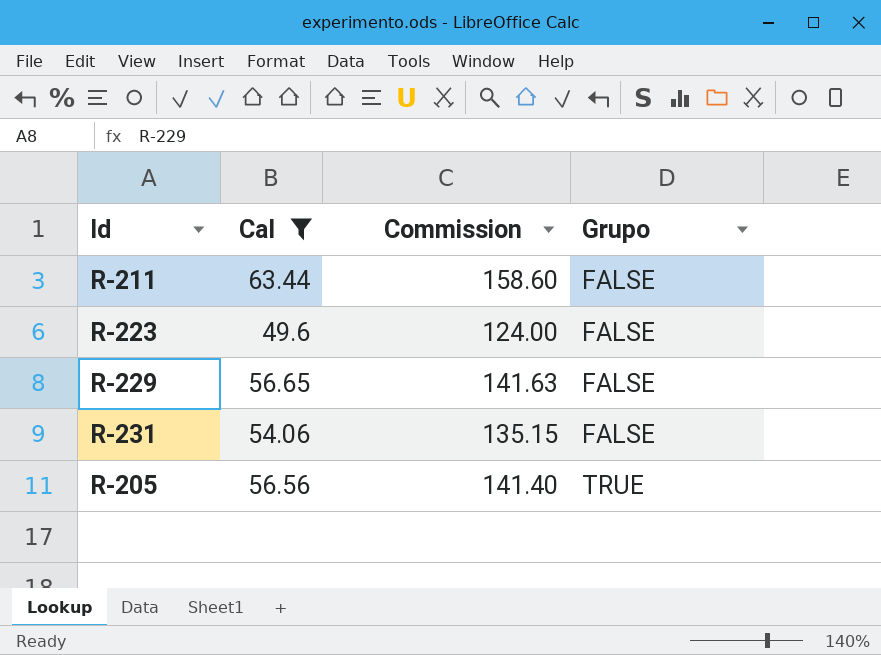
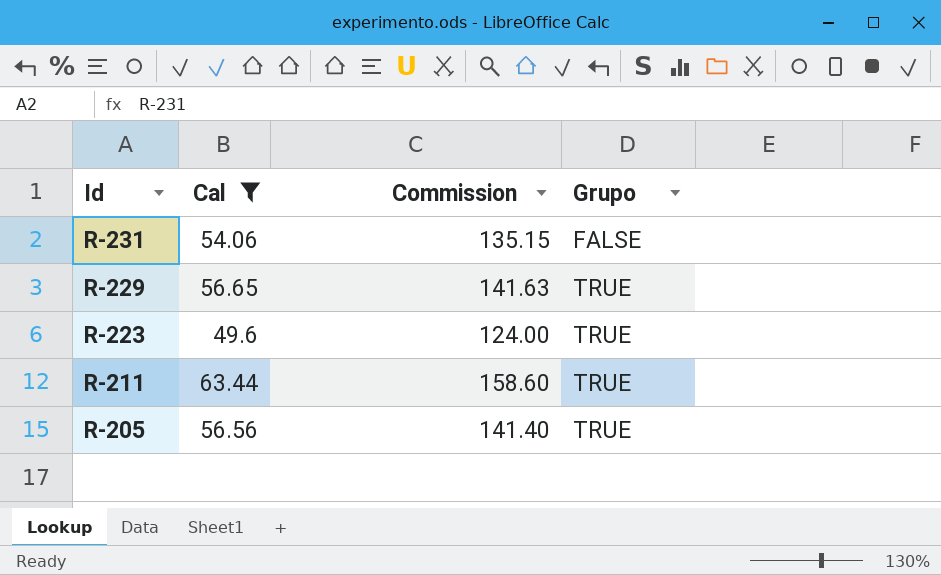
row order: Grupo ascending -> Id descending
R-229 | Grupo: FALSE -> TRUE
R-223 | Grupo: FALSE -> TRUE
R-211 | Grupo: FALSE -> TRUE

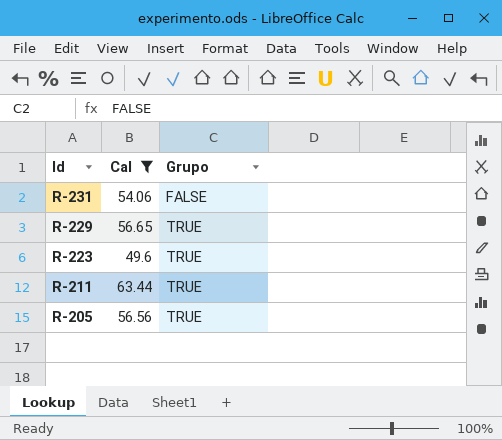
column Commission | formula: [Cal] * 2.5 -> none

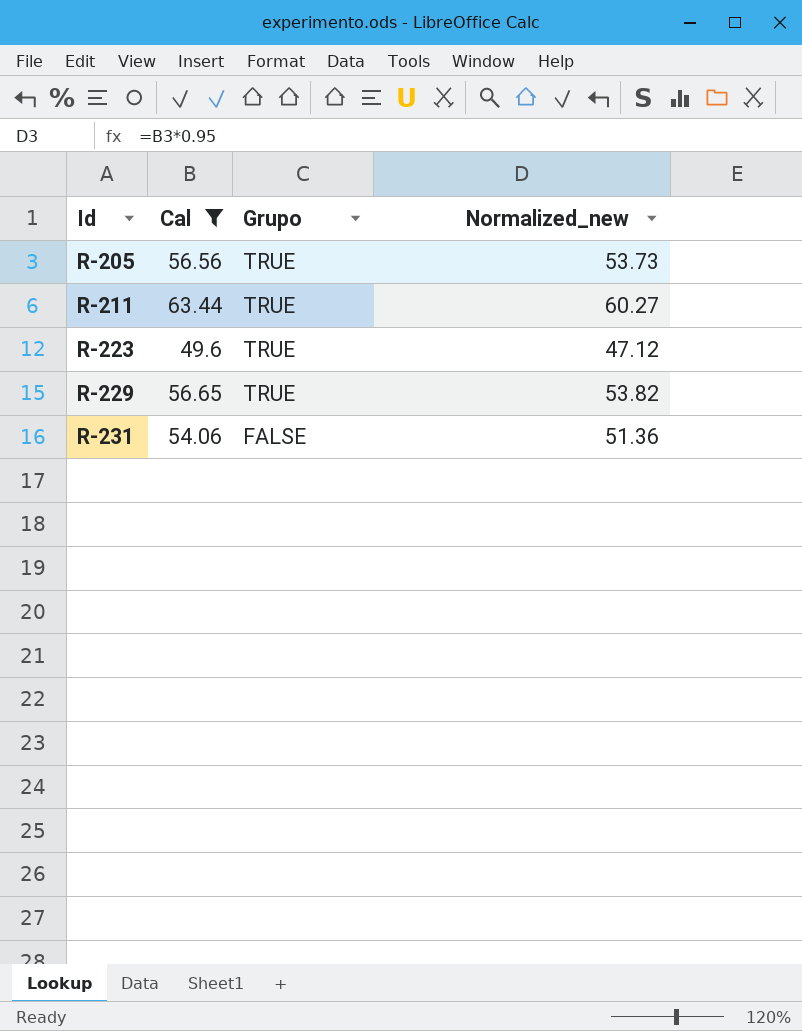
row order: Id descending -> Id ascending
column Normalized_new | formula: none -> [Cal] * 0.95

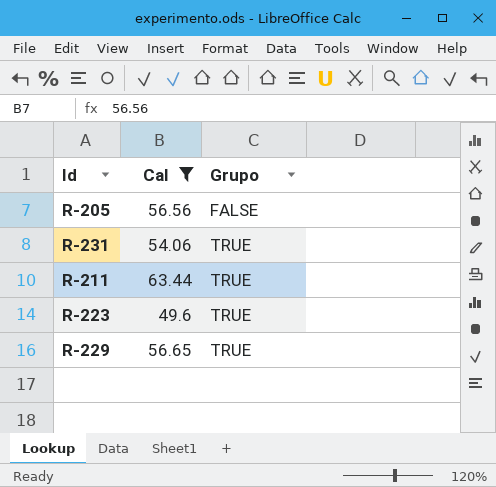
row order: Id ascending -> Grupo ascending
column Normalized_new | formula: [Cal] * 0.95 -> none
R-205 | Grupo: TRUE -> FALSE
R-231 | Grupo: FALSE -> TRUE

